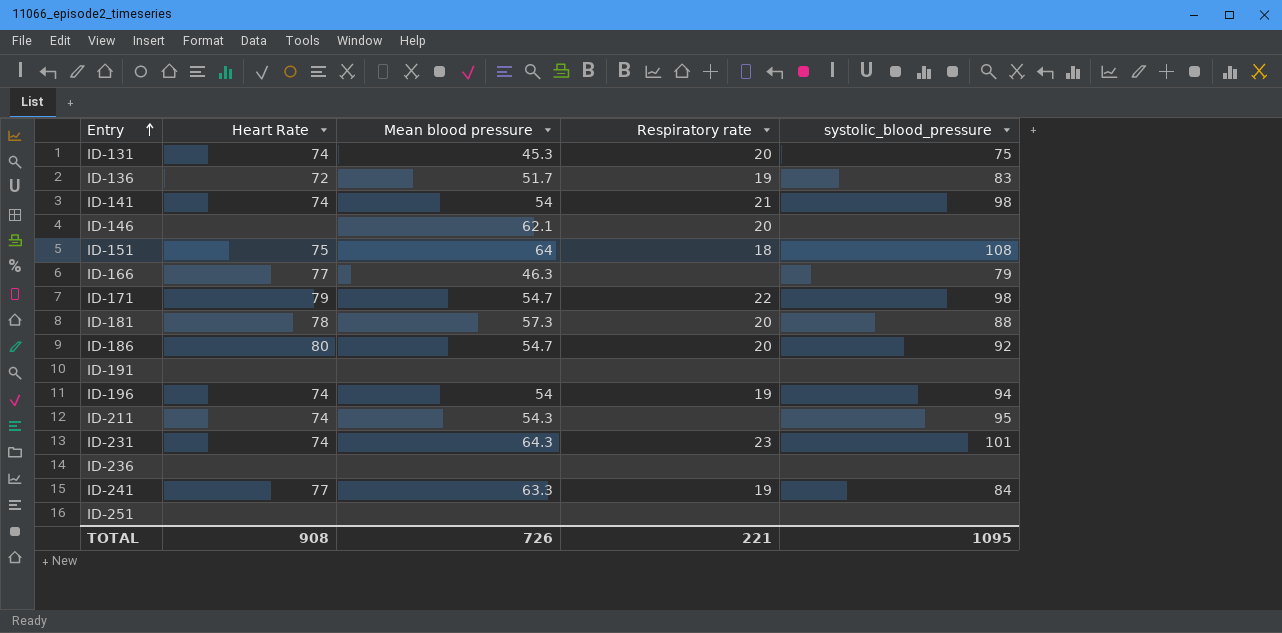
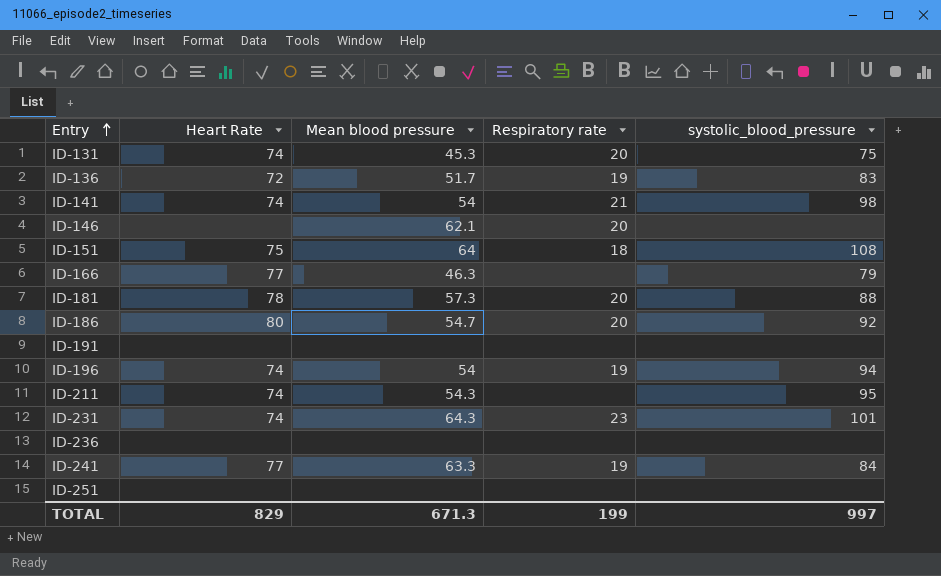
row ID-171: 79 | 54.7 | 22 | 98 -> none
TOTAL | Heart Rate: 908 -> 829
TOTAL | Mean blood pressure: 726 -> 671.3
TOTAL | Respiratory rate: 221 -> 199
TOTAL | systolic_blood_pressure: 1095 -> 997

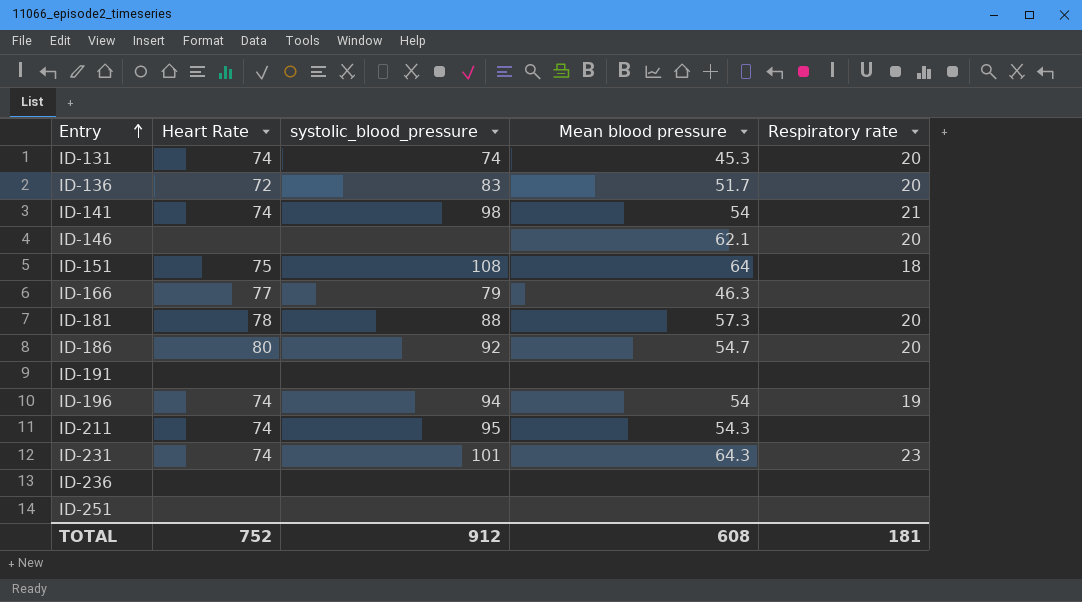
column systolic_blood_pressure | position: 5 -> 3
row ID-241: 77 | 63.3 | 19 | 84 -> none
ID-131 | systolic_blood_pressure: 75 -> 74
ID-136 | Respiratory rate: 19 -> 20
TOTAL | Heart Rate: 829 -> 752
TOTAL | systolic_blood_pressure: 997 -> 912
TOTAL | Mean blood pressure: 671.3 -> 608
TOTAL | Respiratory rate: 199 -> 181

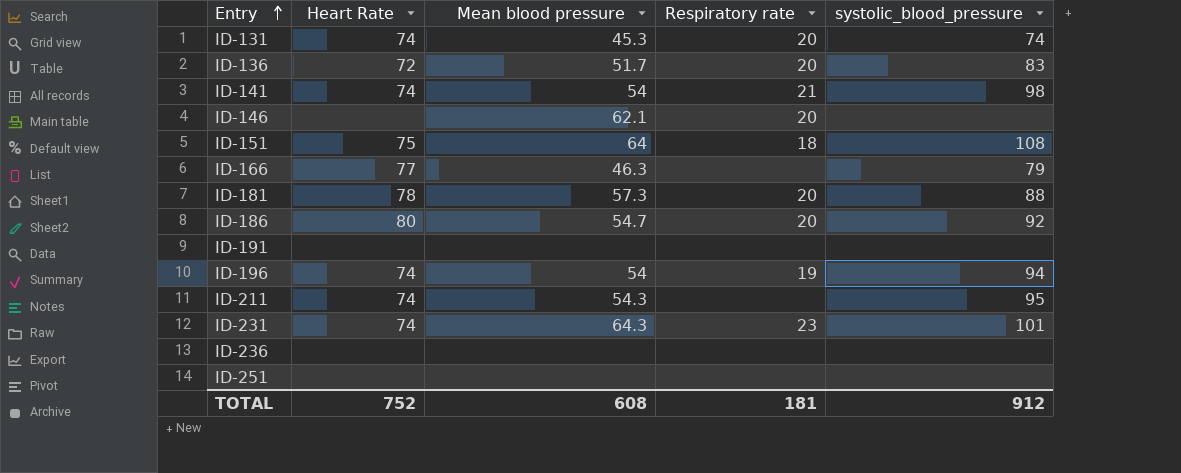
column systolic_blood_pressure | position: 3 -> 5

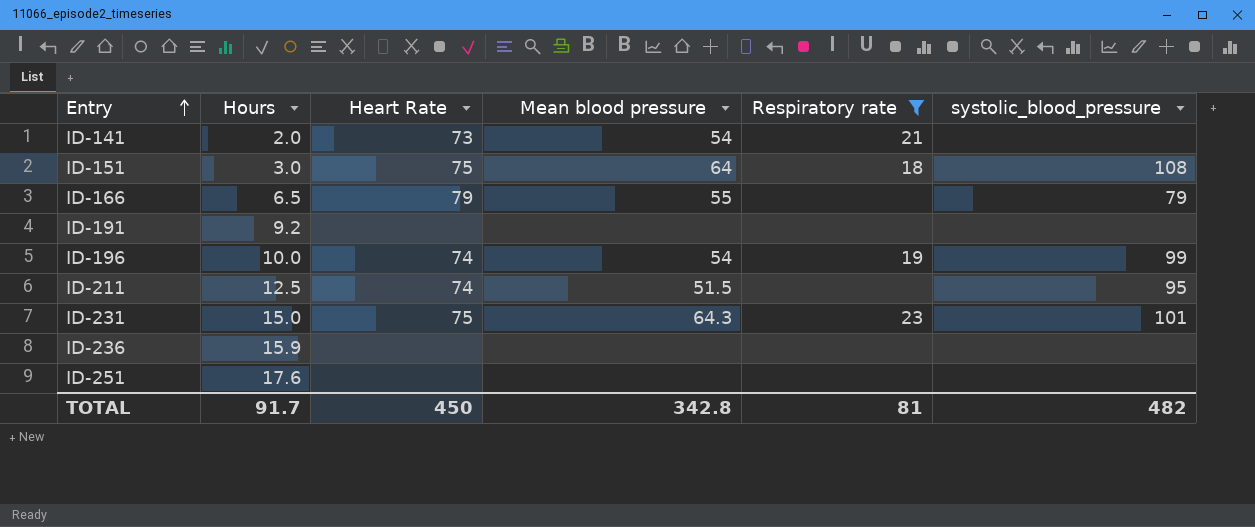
filter: none -> Respiratory rate != 20
column Hours | position: none -> 2
ID-141 | Heart Rate: 74 -> 73
ID-141 | systolic_blood_pressure: 98 -> none
ID-166 | Heart Rate: 77 -> 79
ID-166 | Mean blood pressure: 46.3 -> 55
ID-196 | systolic_blood_pressure: 94 -> 99
ID-211 | Mean blood pressure: 54.3 -> 51.5
ID-231 | Heart Rate: 74 -> 75
TOTAL | Heart Rate: 752 -> 450
TOTAL | Mean blood pressure: 608 -> 342.8
TOTAL | Respiratory rate: 181 -> 81
TOTAL | systolic_blood_pressure: 912 -> 482

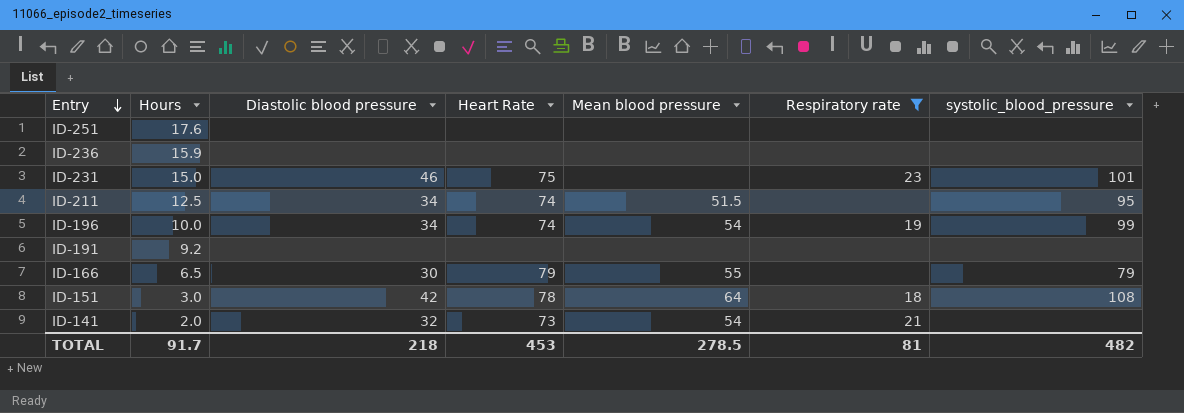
row order: Entry ascending -> Entry descending
column Diastolic blood pressure | position: none -> 3
ID-231 | Mean blood pressure: 64.3 -> none
ID-151 | Heart Rate: 75 -> 78
TOTAL | Heart Rate: 450 -> 453
TOTAL | Mean blood pressure: 342.8 -> 278.5

